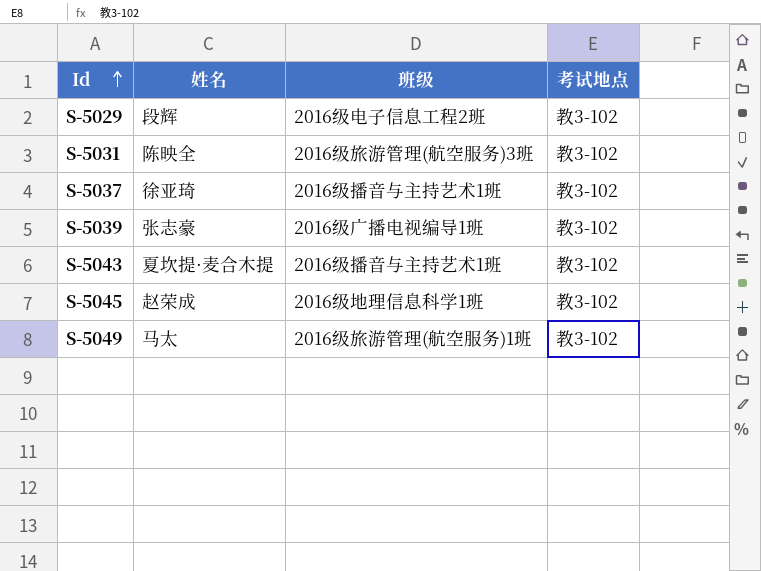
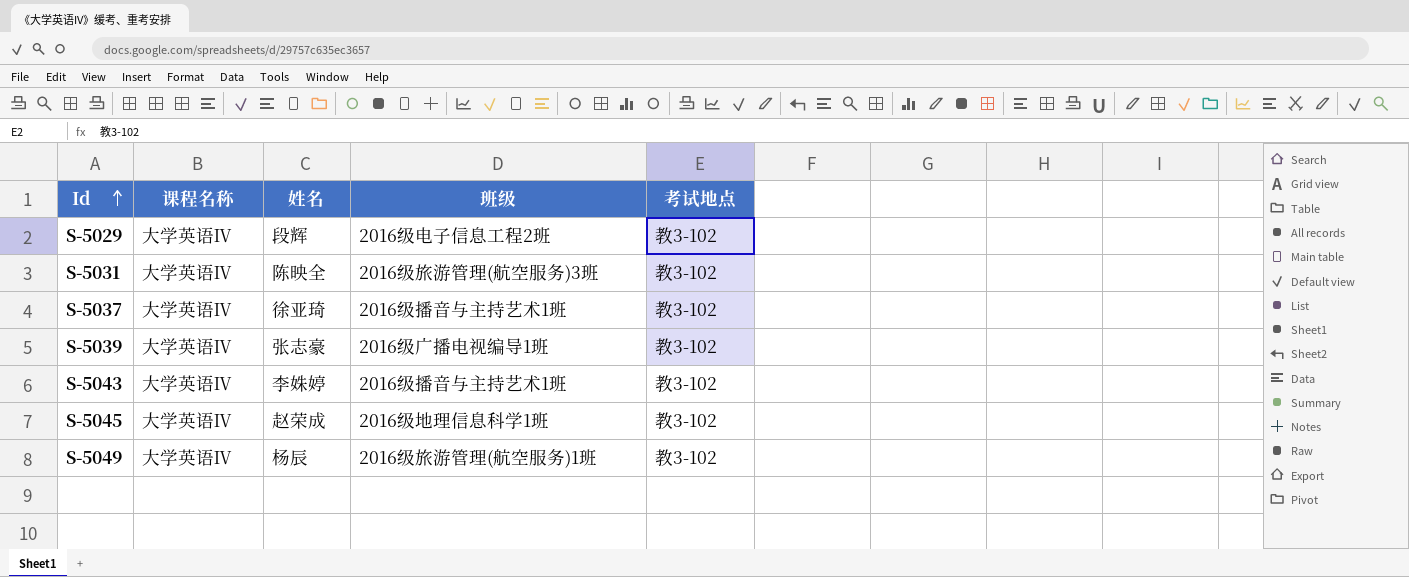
column 课程名称 | position: none -> 2
S-5043 | 姓名: 夏坎提·麦合木提 -> 李姝婷
S-5049 | 姓名: 马太 -> 杨辰

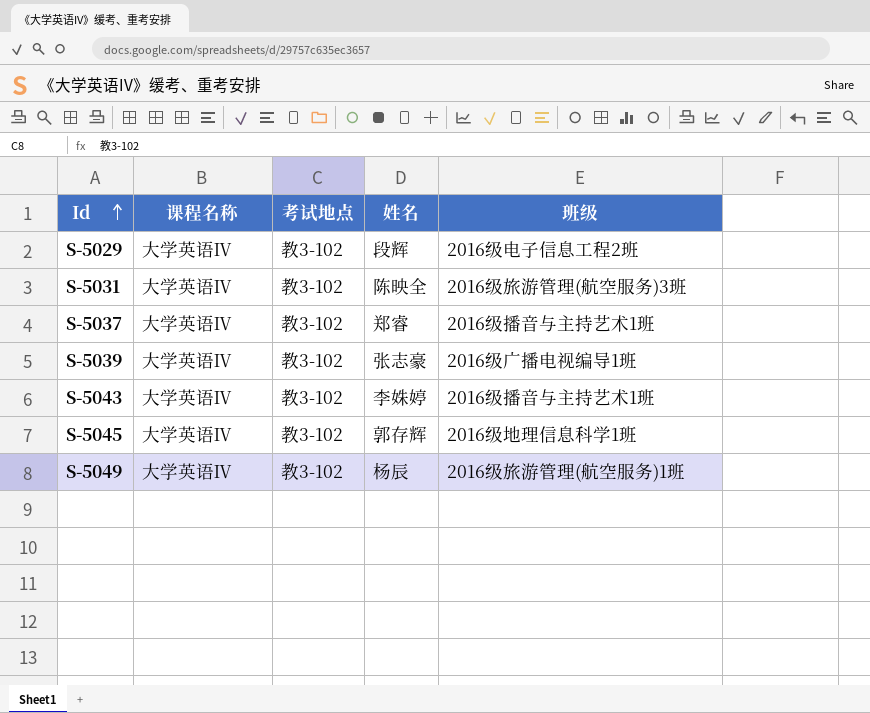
column 考试地点 | position: 5 -> 3
S-5037 | 姓名: 徐亚琦 -> 郑睿
S-5045 | 姓名: 赵荣成 -> 郭存辉

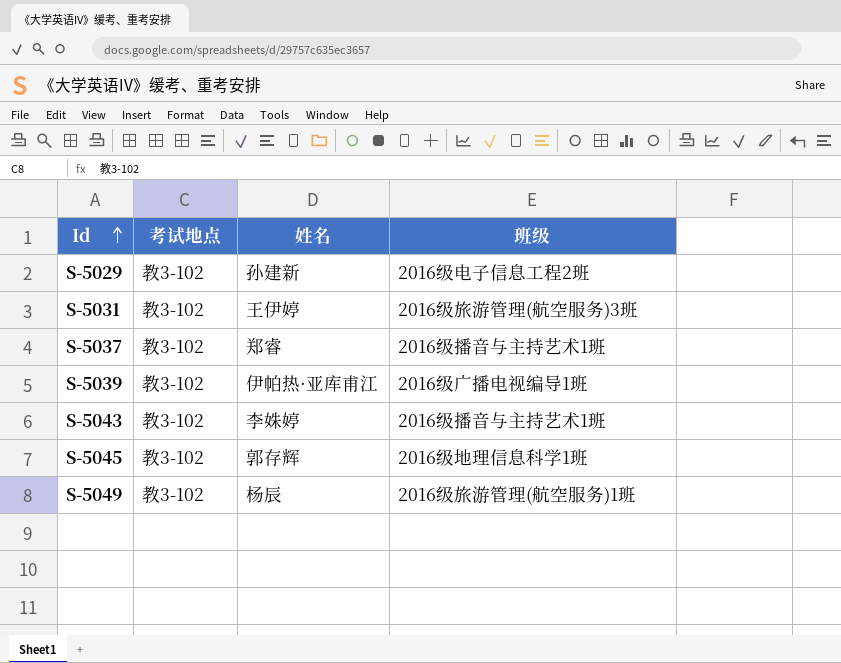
column 课程名称 | position: 2 -> none
S-5029 | 姓名: 段辉 -> 孙建新
S-5031 | 姓名: 陈映全 -> 王伊婷
S-5039 | 姓名: 张志豪 -> 伊帕热·亚库甫江

